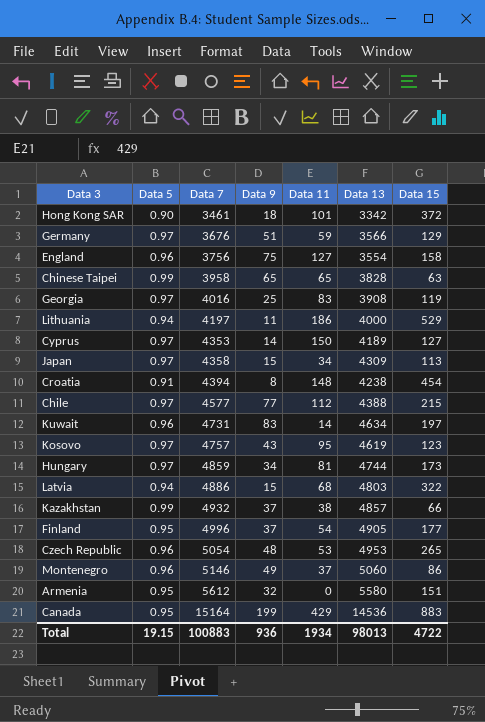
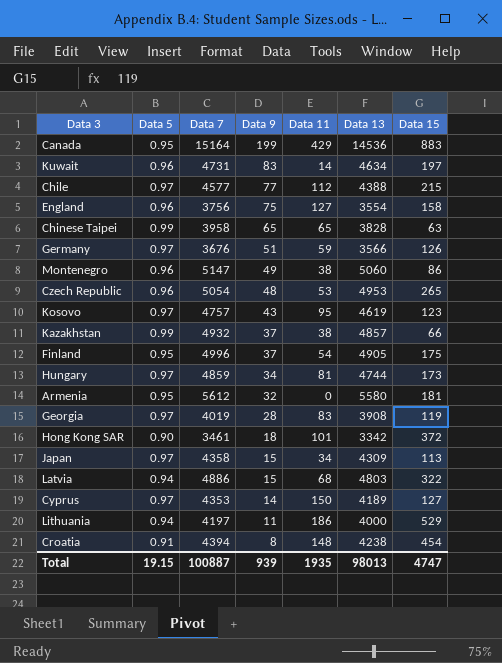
row order: Data 7 ascending -> Data 9 descending
Germany | Data 15: 129 -> 126
Montenegro | Data 7: 5146 -> 5147
Montenegro | Data 11: 37 -> 38
Finland | Data 15: 177 -> 175
Armenia | Data 15: 151 -> 181
Georgia | Data 7: 4016 -> 4019
Georgia | Data 9: 25 -> 28
Total | Data 7: 100883 -> 100887
Total | Data 9: 936 -> 939
Total | Data 11: 1934 -> 1935
Total | Data 15: 4722 -> 4747

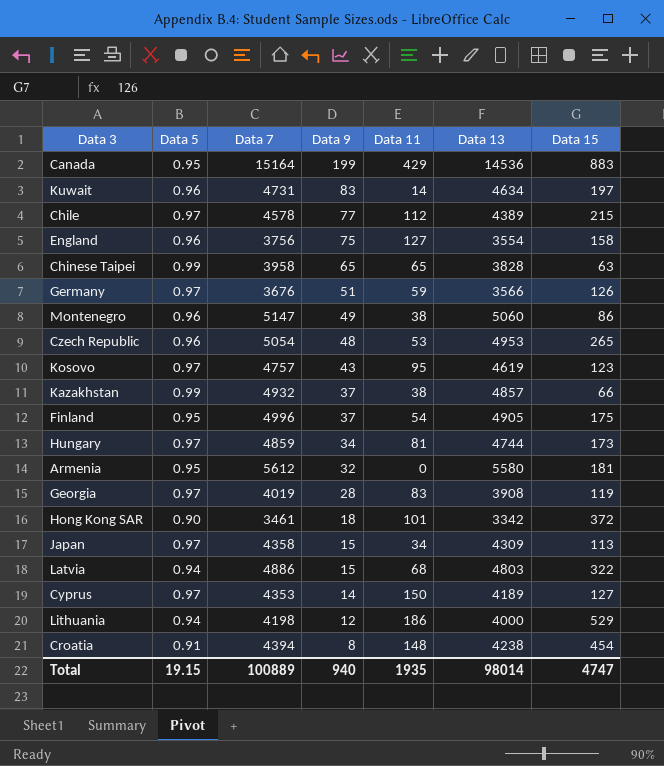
Chile | Data 7: 4577 -> 4578
Chile | Data 13: 4388 -> 4389
Lithuania | Data 7: 4197 -> 4198
Lithuania | Data 9: 11 -> 12
Total | Data 7: 100887 -> 100889
Total | Data 9: 939 -> 940
Total | Data 13: 98013 -> 98014

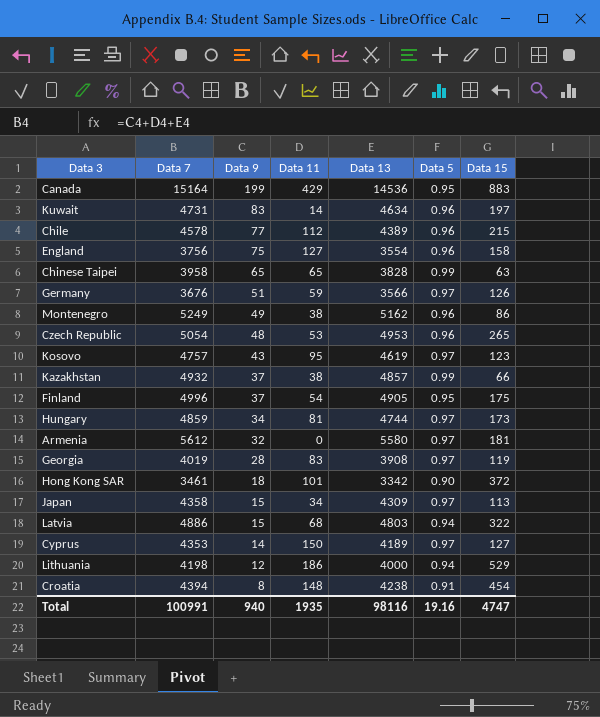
column Data 5 | position: 2 -> 6
Chile | Data 5: 0.97 -> 0.96
Montenegro | Data 7: 5147 -> 5249
Montenegro | Data 13: 5060 -> 5162
Armenia | Data 5: 0.95 -> 0.97
Total | Data 7: 100889 -> 100991
Total | Data 13: 98014 -> 98116
Total | Data 5: 19.15 -> 19.16

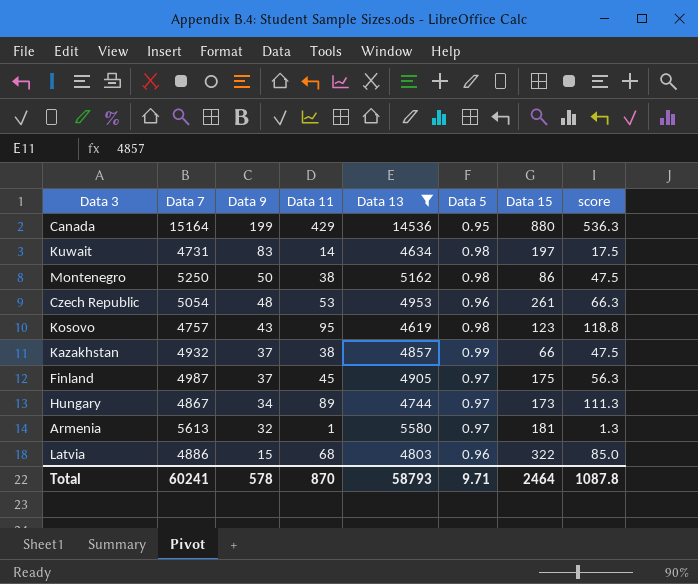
filter: none -> Data 13 >= 4619
column score | formula: none -> [Data 11] * 1.25
Canada | Data 15: 883 -> 880
Kuwait | Data 5: 0.96 -> 0.98
Montenegro | Data 7: 5249 -> 5250
Montenegro | Data 9: 49 -> 50
Montenegro | Data 5: 0.96 -> 0.98
Czech Republic | Data 15: 265 -> 261
Kosovo | Data 5: 0.97 -> 0.98
Finland | Data 7: 4996 -> 4987
Finland | Data 11: 54 -> 45
Finland | Data 5: 0.95 -> 0.97
Hungary | Data 7: 4859 -> 4867
Hungary | Data 11: 81 -> 89
Armenia | Data 7: 5612 -> 5613
Armenia | Data 11: 0 -> 1
Latvia | Data 5: 0.94 -> 0.96
Total | Data 7: 100991 -> 60241
Total | Data 9: 940 -> 578
Total | Data 11: 1935 -> 870
Total | Data 13: 98116 -> 58793
Total | Data 5: 19.16 -> 9.71
Total | Data 15: 4747 -> 2464

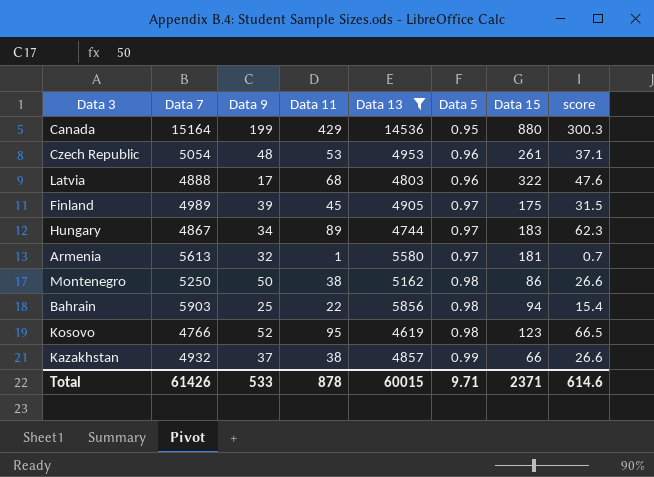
row order: Data 9 descending -> Data 5 ascending
column score | formula: [Data 11] * 1.25 -> [Data 11] * 0.7
row Kuwait: 4731 | 83 | 14 | 4634 | 0.98 | 197 | 17.5 -> none
Latvia | Data 7: 4886 -> 4888
Latvia | Data 9: 15 -> 17
Finland | Data 7: 4987 -> 4989
Finland | Data 9: 37 -> 39
Hungary | Data 15: 173 -> 183
row Bahrain: none -> 5903 | 25 | 22 | 5856 | 0.98 | 94 | 15.4
Kosovo | Data 7: 4757 -> 4766
Kosovo | Data 9: 43 -> 52
Total | Data 7: 60241 -> 61426
Total | Data 9: 578 -> 533
Total | Data 11: 870 -> 878
Total | Data 13: 58793 -> 60015
Total | Data 15: 2464 -> 2371
Total | score: 1087.8 -> 614.6

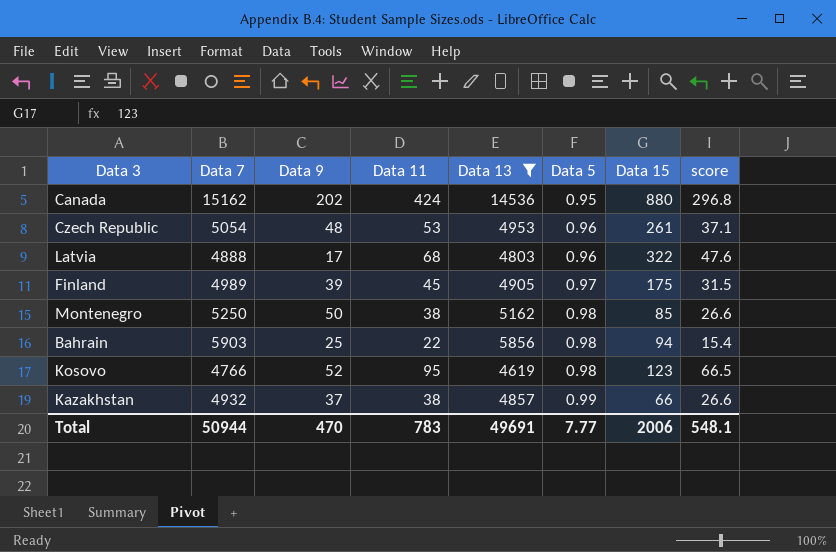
row Hungary: 4867 | 34 | 89 | 4744 | 0.97 | 183 | 62.3 -> none
row Armenia: 5613 | 32 | 1 | 5580 | 0.97 | 181 | 0.7 -> none
Canada | Data 7: 15164 -> 15162
Canada | Data 9: 199 -> 202
Canada | Data 11: 429 -> 424
Canada | score: 300.3 -> 296.8
Montenegro | Data 15: 86 -> 85
Total | Data 7: 61426 -> 50944
Total | Data 9: 533 -> 470
Total | Data 11: 878 -> 783
Total | Data 13: 60015 -> 49691
Total | Data 5: 9.71 -> 7.77
Total | Data 15: 2371 -> 2006
Total | score: 614.6 -> 548.1

